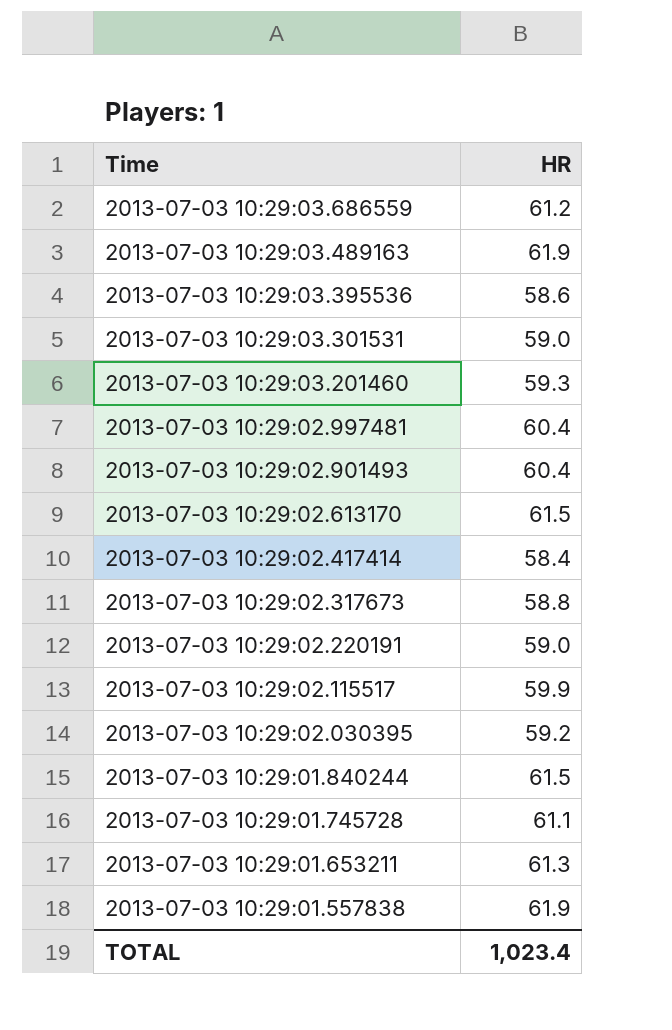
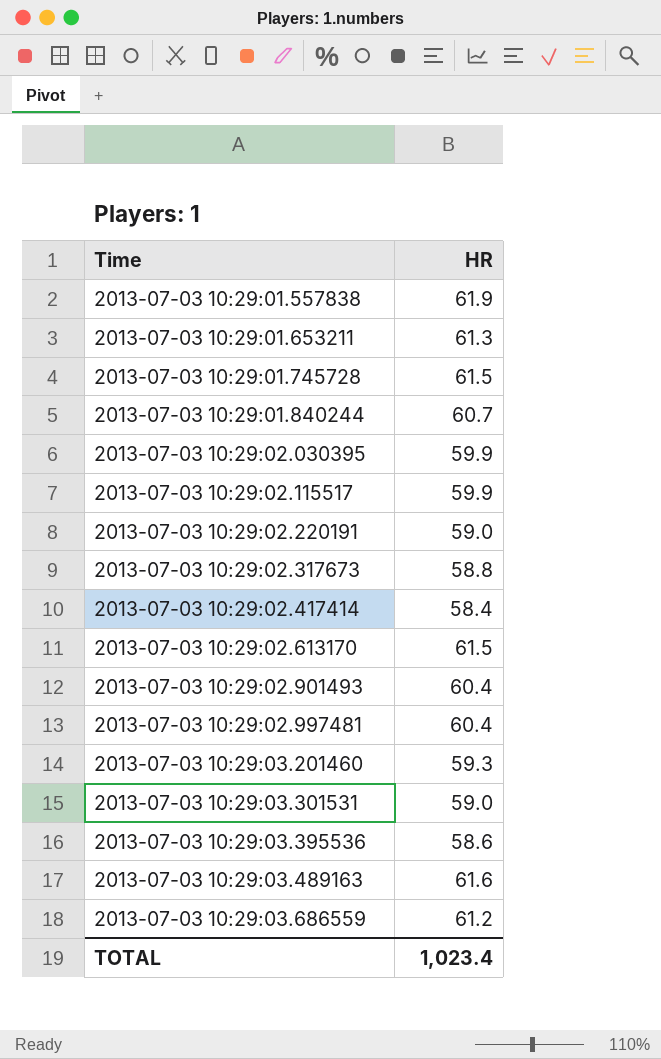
row order: Time descending -> Time ascending
2013-07-03 10:29:01.745728 | HR: 61.1 -> 61.5
2013-07-03 10:29:01.840244 | HR: 61.5 -> 60.7
2013-07-03 10:29:02.030395 | HR: 59.2 -> 59.9
2013-07-03 10:29:03.489163 | HR: 61.9 -> 61.6

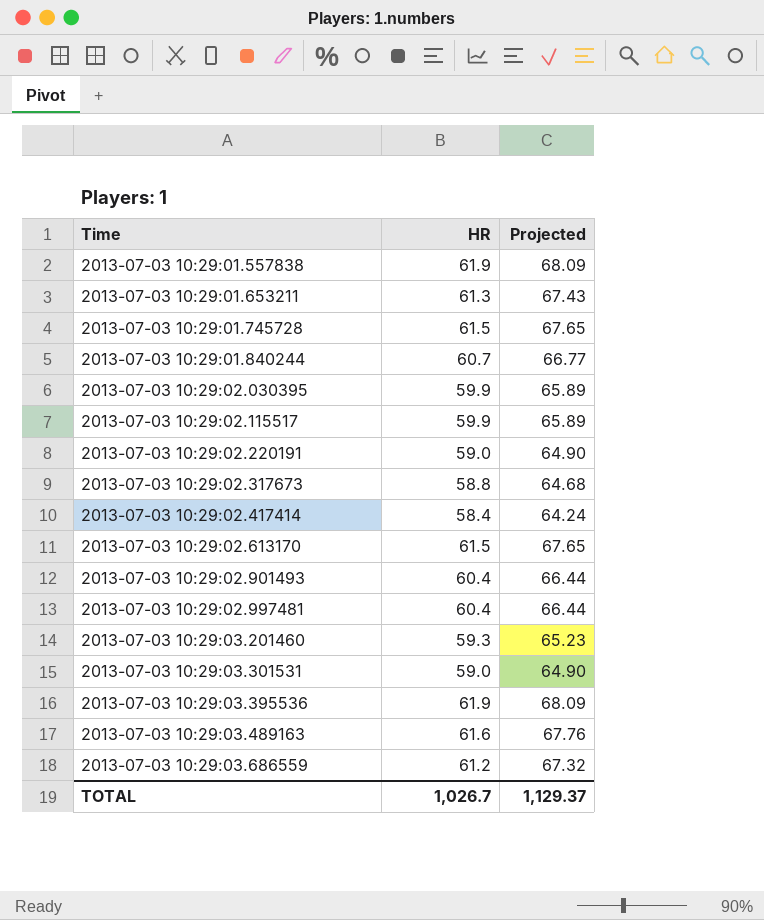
column Projected | formula: none -> [HR] * 1.1
2013-07-03 10:29:03.395536 | HR: 58.6 -> 61.9
TOTAL | HR: 1,023.4 -> 1,026.7

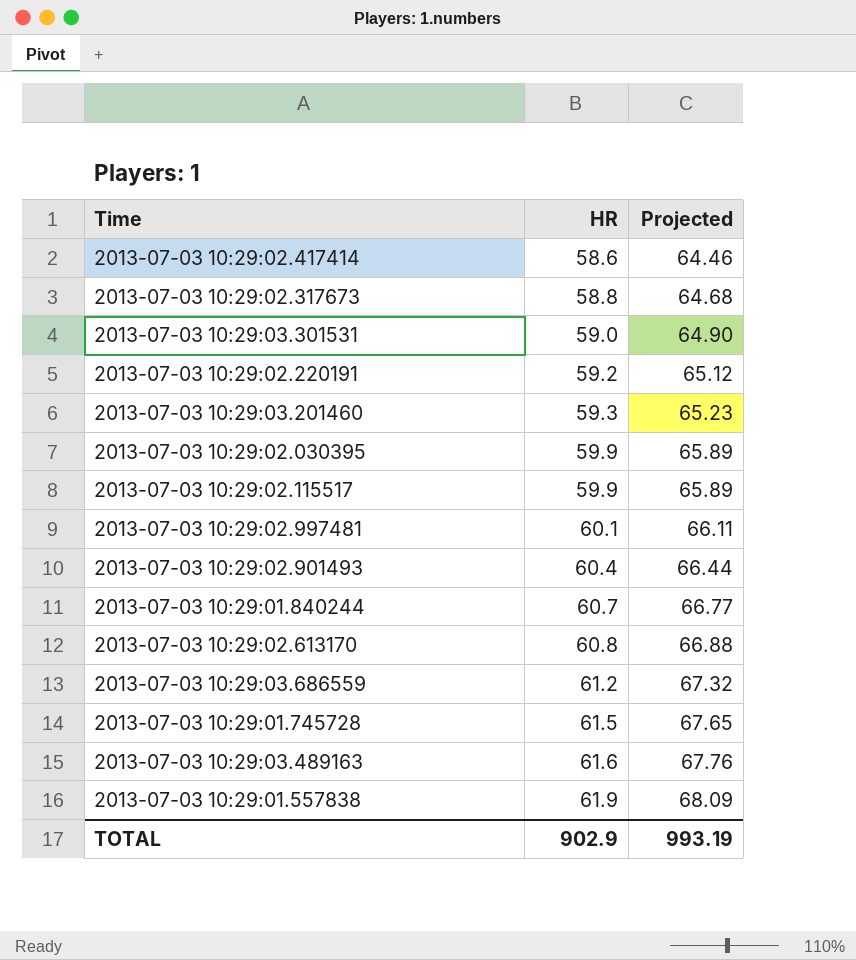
row order: Time ascending -> HR ascending
row 2013-07-03 10:29:01.653211: 61.3 | 67.43 -> none
row 2013-07-03 10:29:03.395536: 61.9 | 68.09 -> none
2013-07-03 10:29:02.417414 | HR: 58.4 -> 58.6
2013-07-03 10:29:02.417414 | Projected: 64.24 -> 64.46
2013-07-03 10:29:02.220191 | HR: 59.0 -> 59.2
2013-07-03 10:29:02.220191 | Projected: 64.90 -> 65.12
2013-07-03 10:29:02.997481 | HR: 60.4 -> 60.1
2013-07-03 10:29:02.997481 | Projected: 66.44 -> 66.11
2013-07-03 10:29:02.613170 | HR: 61.5 -> 60.8
2013-07-03 10:29:02.613170 | Projected: 67.65 -> 66.88
TOTAL | HR: 1,026.7 -> 902.9
TOTAL | Projected: 1,129.37 -> 993.19

